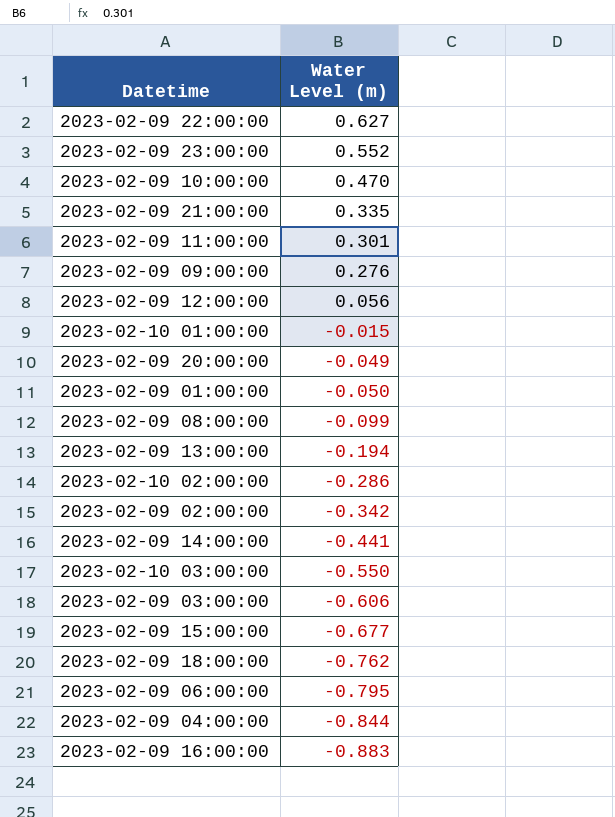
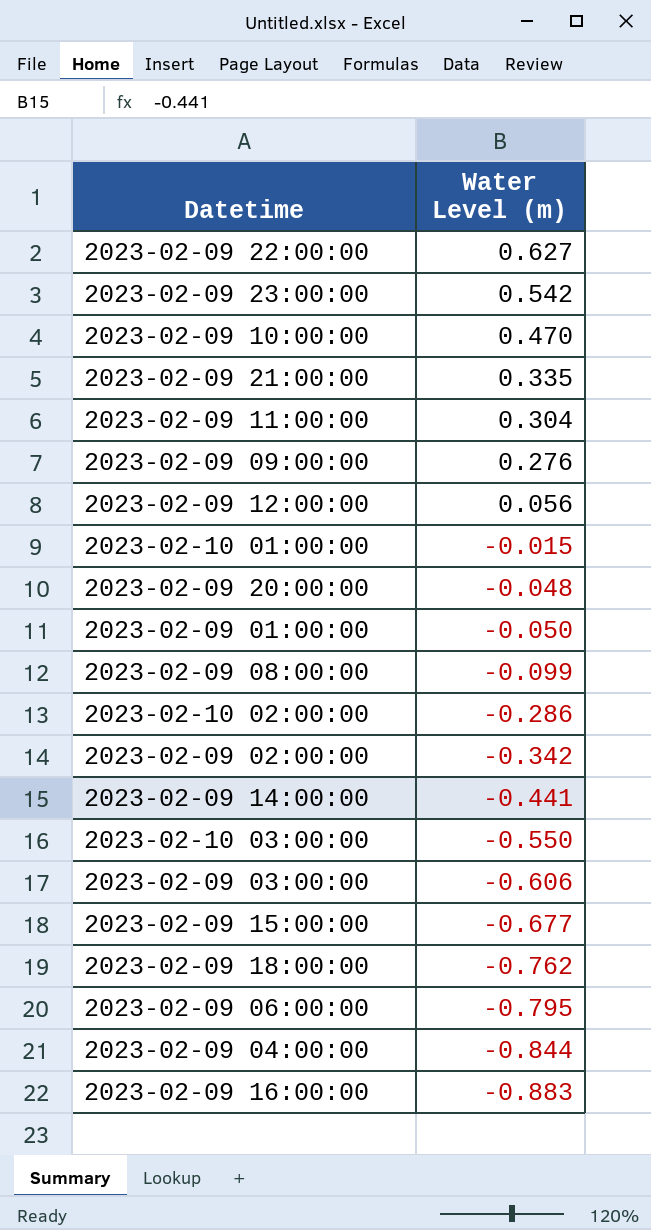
row 2023-02-09 13:00:00: -0.194 -> none
2023-02-09 23:00:00 | Water Level (m): 0.552 -> 0.542
2023-02-09 11:00:00 | Water Level (m): 0.301 -> 0.304
2023-02-09 20:00:00 | Water Level (m): -0.049 -> -0.048

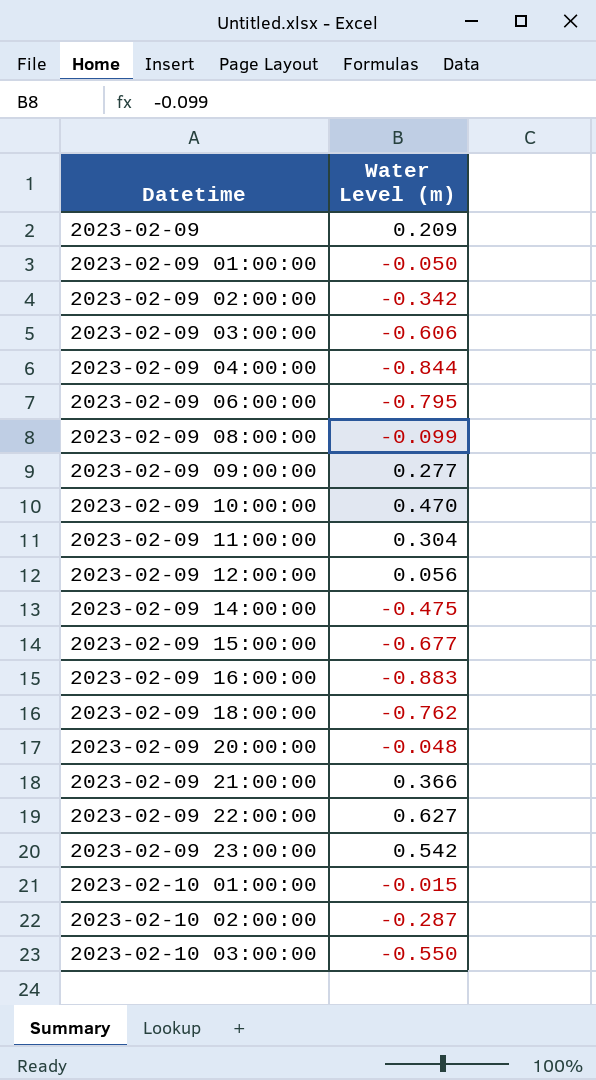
row order: Water Level (m) descending -> Datetime ascending
row 2023-02-09: none -> 0.209
2023-02-09 09:00:00 | Water Level (m): 0.276 -> 0.277
2023-02-09 14:00:00 | Water Level (m): -0.441 -> -0.475
2023-02-09 21:00:00 | Water Level (m): 0.335 -> 0.366
2023-02-10 02:00:00 | Water Level (m): -0.286 -> -0.287

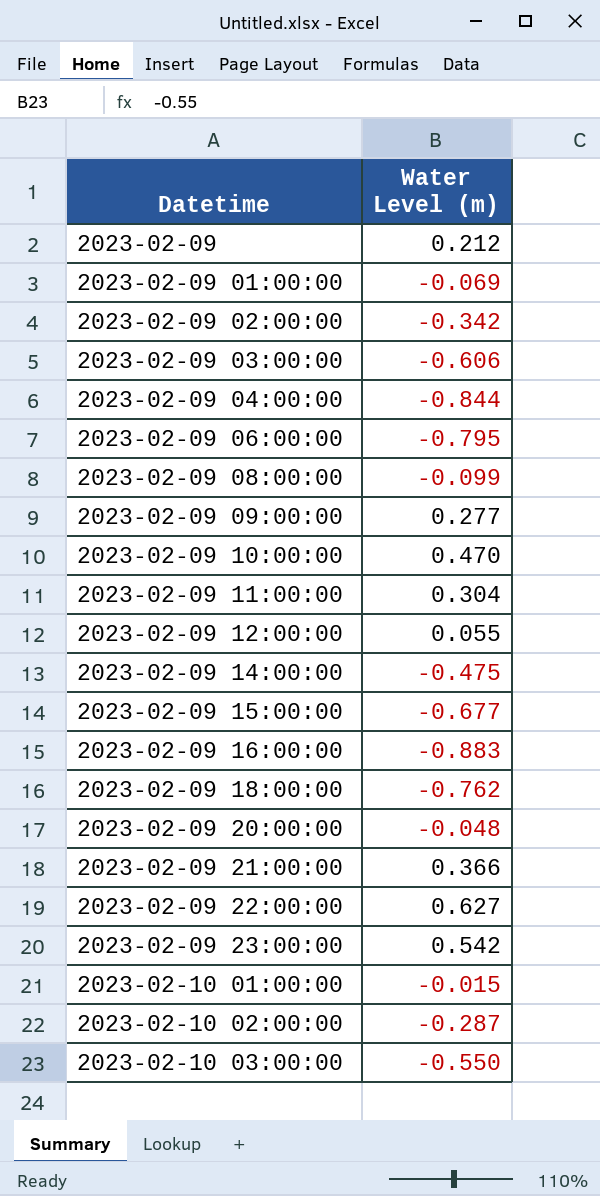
2023-02-09 | Water Level (m): 0.209 -> 0.212
2023-02-09 01:00:00 | Water Level (m): -0.050 -> -0.069
2023-02-09 12:00:00 | Water Level (m): 0.056 -> 0.055

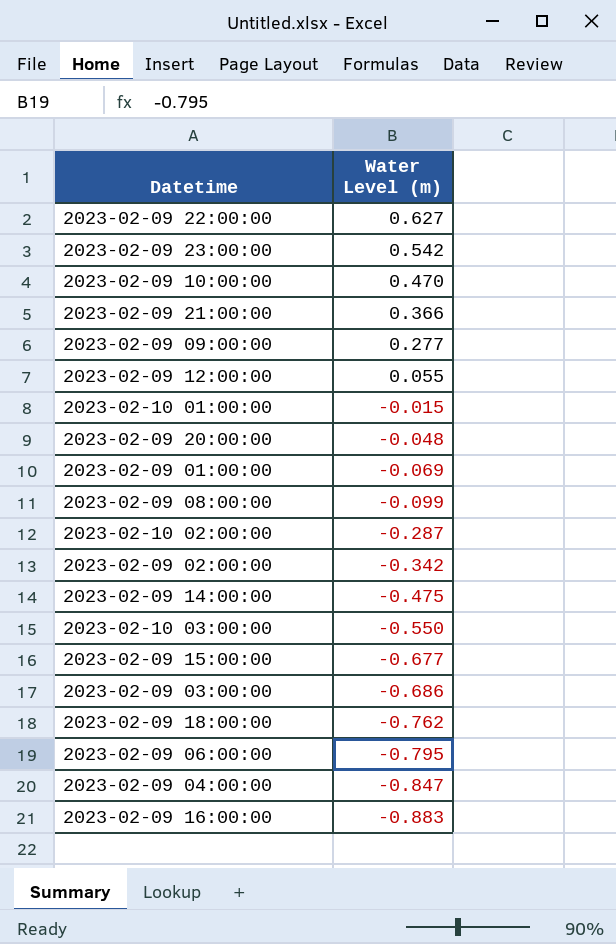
row order: Datetime ascending -> Water Level (m) descending
row 2023-02-09: 0.212 -> none
row 2023-02-09 11:00:00: 0.304 -> none
2023-02-09 03:00:00 | Water Level (m): -0.606 -> -0.686
2023-02-09 04:00:00 | Water Level (m): -0.844 -> -0.847

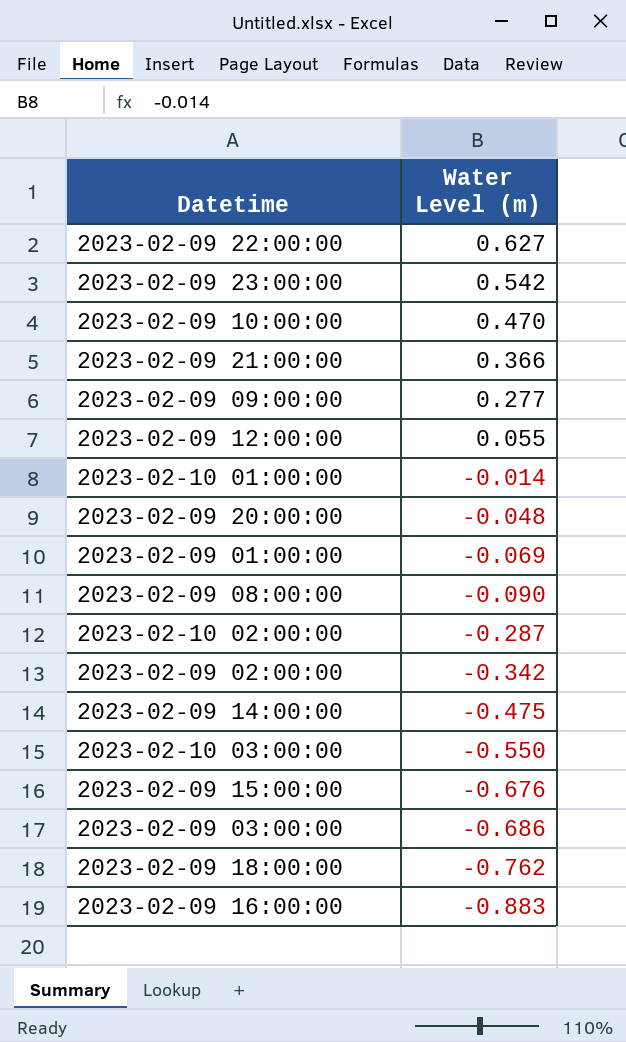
row 2023-02-09 06:00:00: -0.795 -> none
row 2023-02-09 04:00:00: -0.847 -> none
2023-02-10 01:00:00 | Water Level (m): -0.015 -> -0.014
2023-02-09 08:00:00 | Water Level (m): -0.099 -> -0.090
2023-02-09 15:00:00 | Water Level (m): -0.677 -> -0.676

